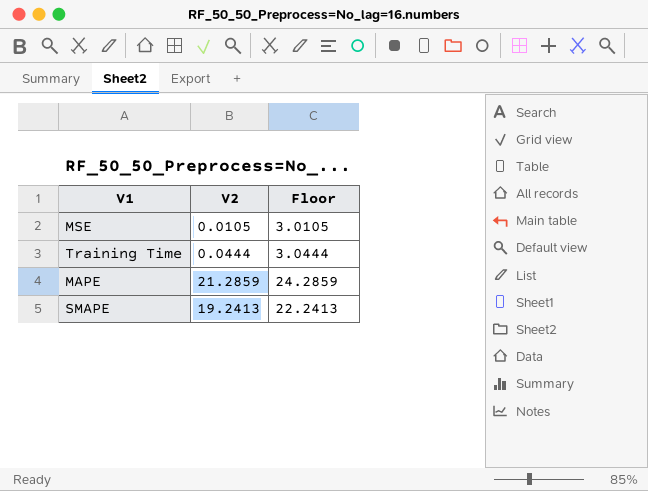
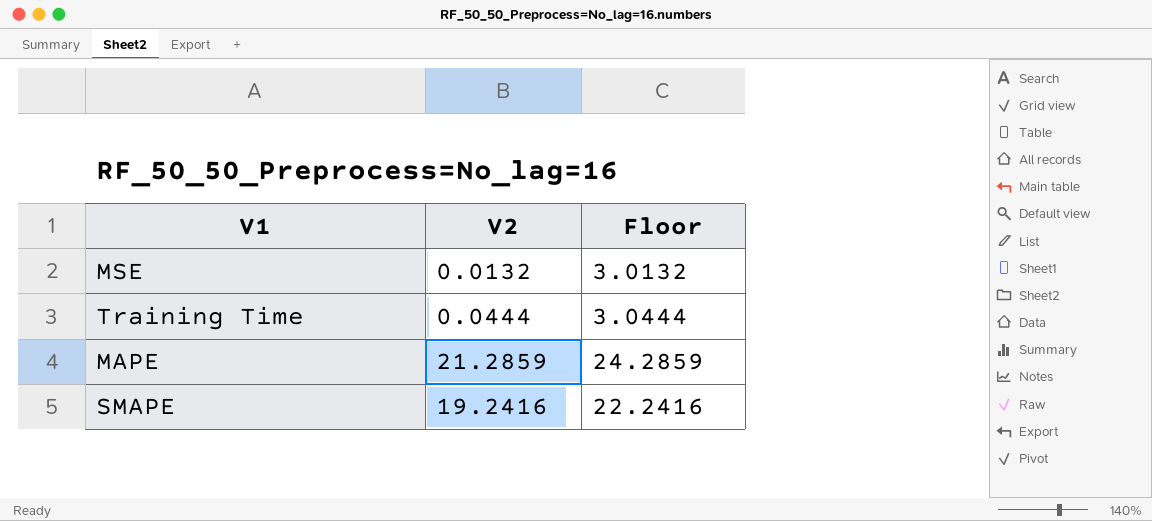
MSE | V2: 0.0105 -> 0.0132
MSE | Floor: 3.0105 -> 3.0132
SMAPE | V2: 19.2413 -> 19.2416
SMAPE | Floor: 22.2413 -> 22.2416

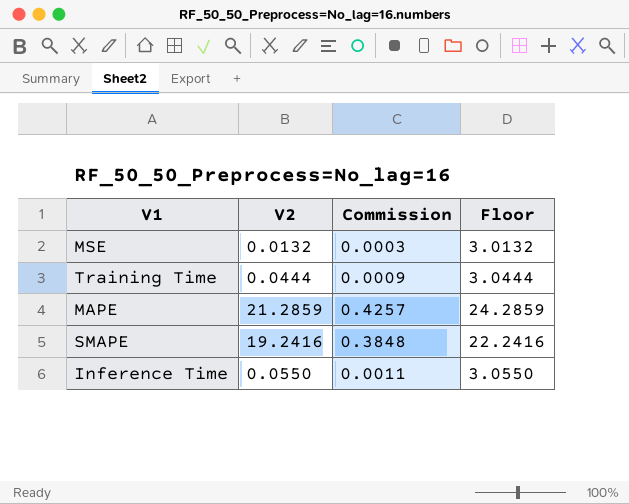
column Commission | formula: none -> [V2] * 0.02
row Inference Time: none -> 0.0550 | 0.0011 | 3.0550

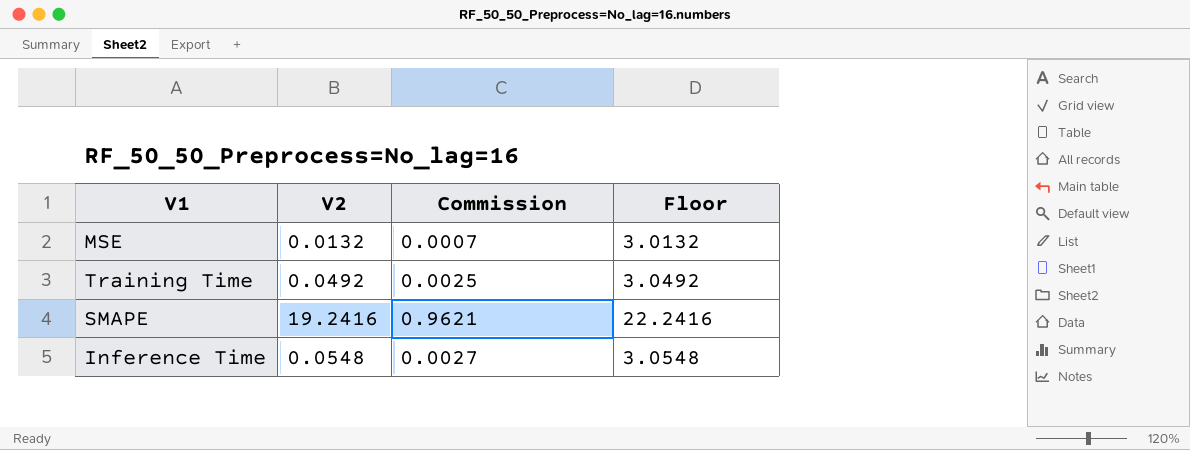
column Commission | formula: [V2] * 0.02 -> [V2] * 0.05
row MAPE: 21.2859 | 0.4257 | 24.2859 -> none
Training Time | V2: 0.0444 -> 0.0492
Training Time | Floor: 3.0444 -> 3.0492
Inference Time | V2: 0.0550 -> 0.0548
Inference Time | Floor: 3.0550 -> 3.0548

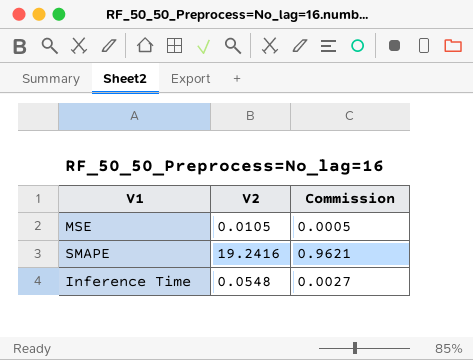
column Floor | formula: [V2] + 3 -> none
row Training Time: 0.0492 | 0.0025 | 3.0492 -> none
MSE | V2: 0.0132 -> 0.0105
MSE | Commission: 0.0007 -> 0.0005

